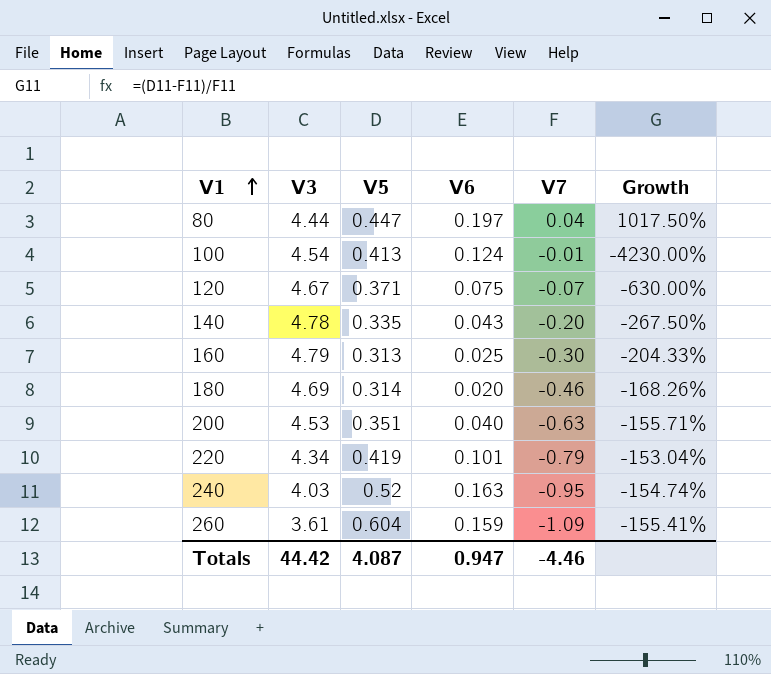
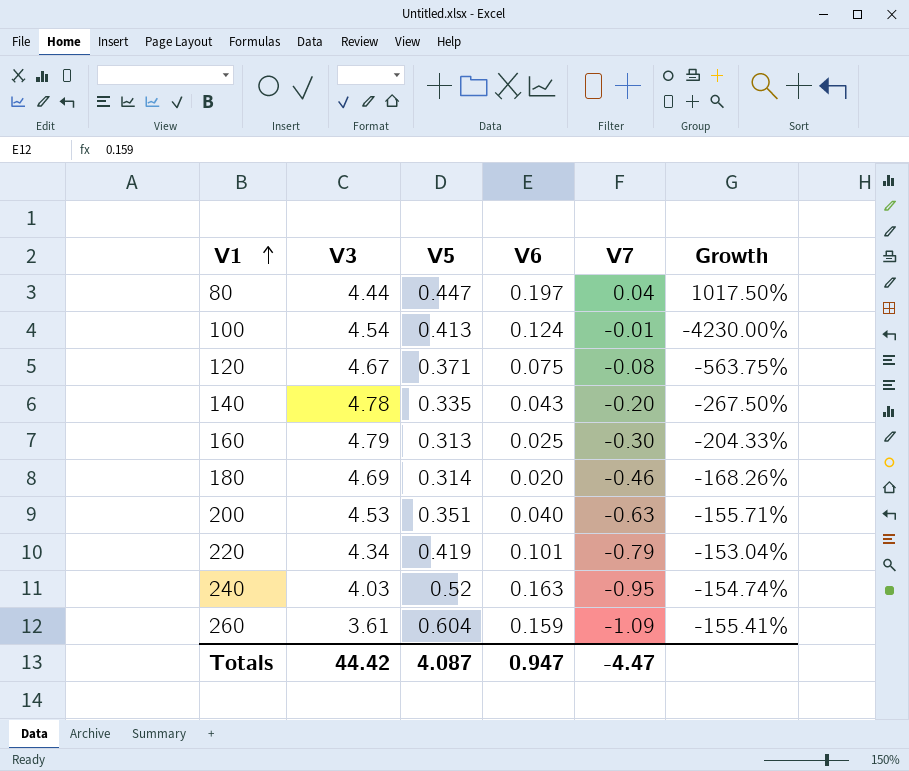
120 | V7: -0.07 -> -0.08
120 | Growth: -630.00% -> -563.75%
Totals | V7: -4.46 -> -4.47

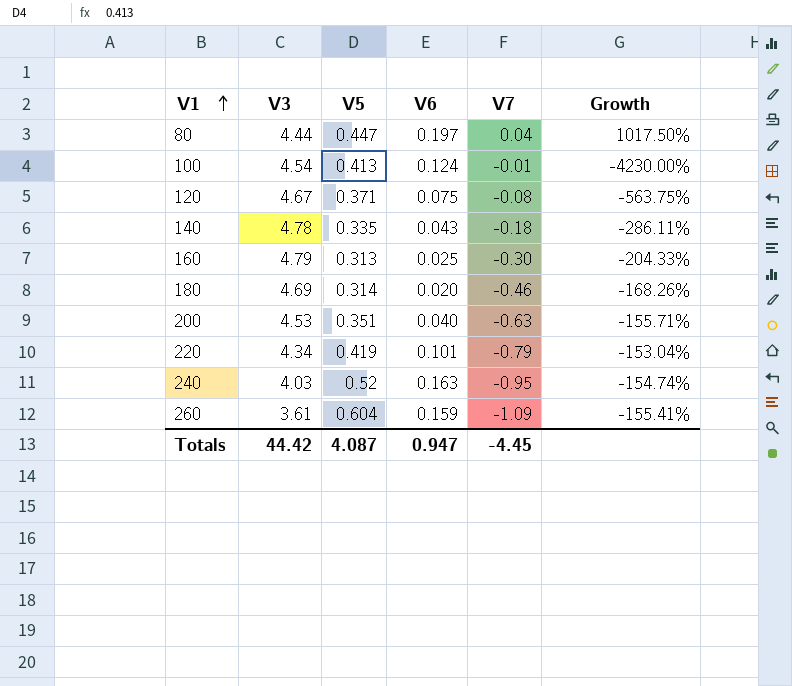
140 | V7: -0.20 -> -0.18
140 | Growth: -267.50% -> -286.11%
Totals | V7: -4.47 -> -4.45

